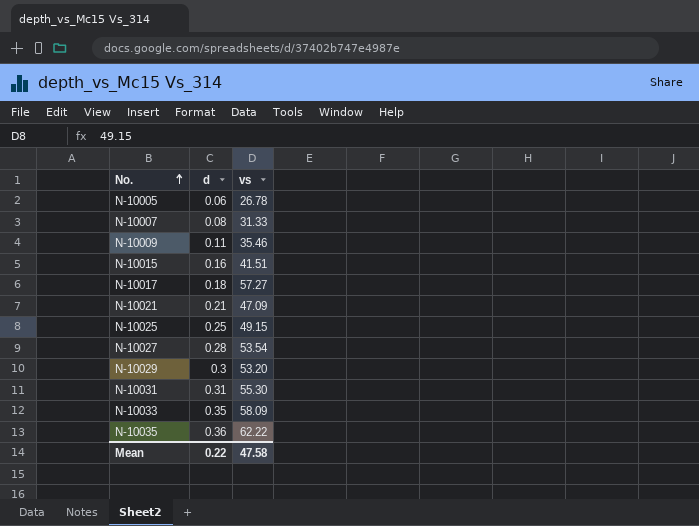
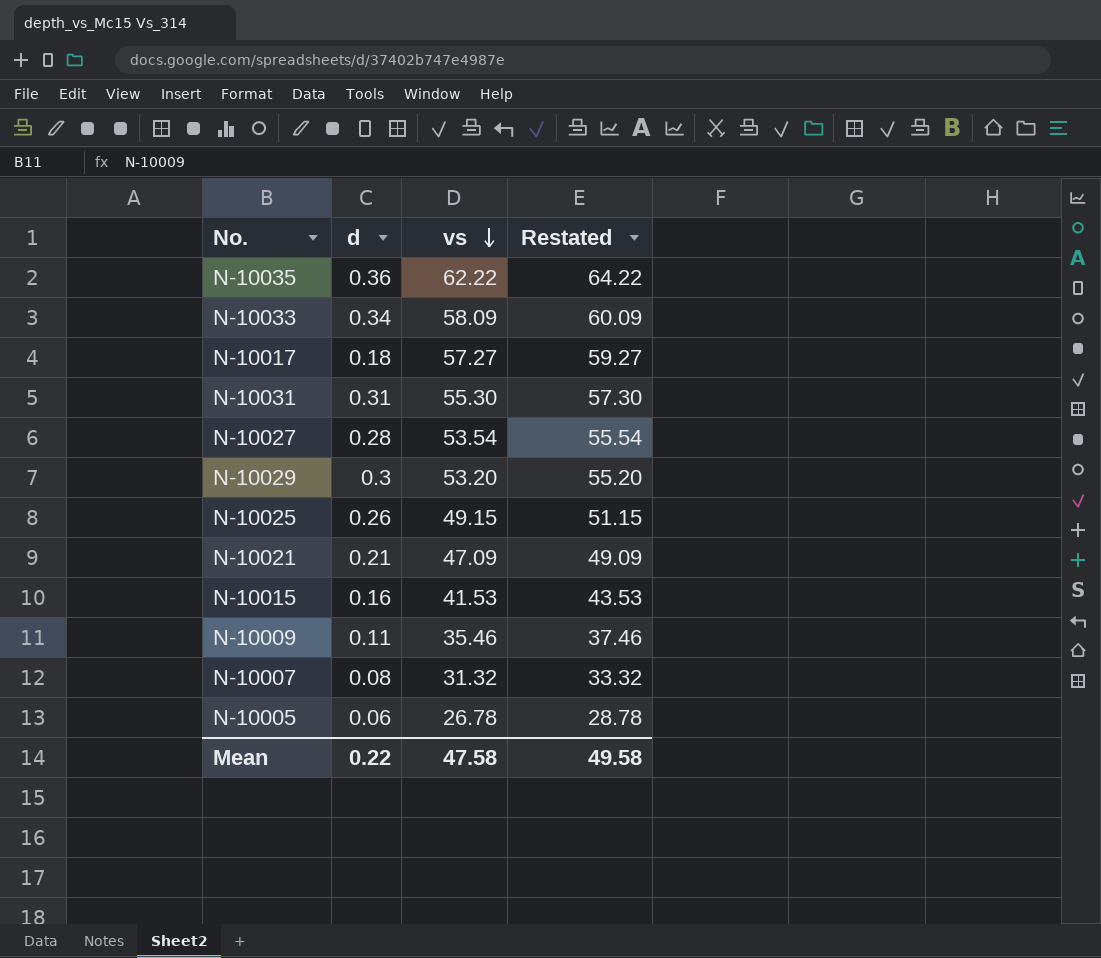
row order: No. ascending -> vs descending
column Restated | formula: none -> [vs] + 2
N-10033 | d: 0.35 -> 0.34
N-10025 | d: 0.25 -> 0.26
N-10015 | vs: 41.51 -> 41.53
N-10007 | vs: 31.33 -> 31.32

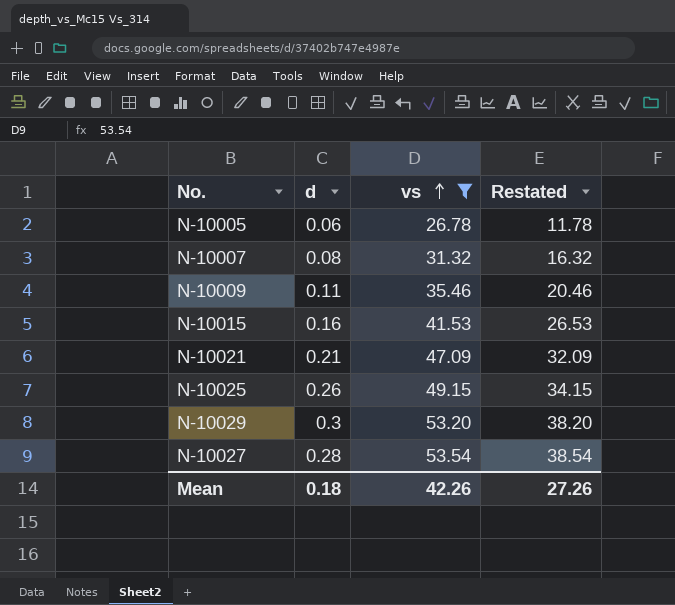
filter: none -> vs <= 53.54
row order: vs descending -> vs ascending
column Restated | formula: [vs] + 2 -> [vs] - 15
Mean | d: 0.22 -> 0.18
Mean | vs: 47.58 -> 42.26
Mean | Restated: 49.58 -> 27.26

